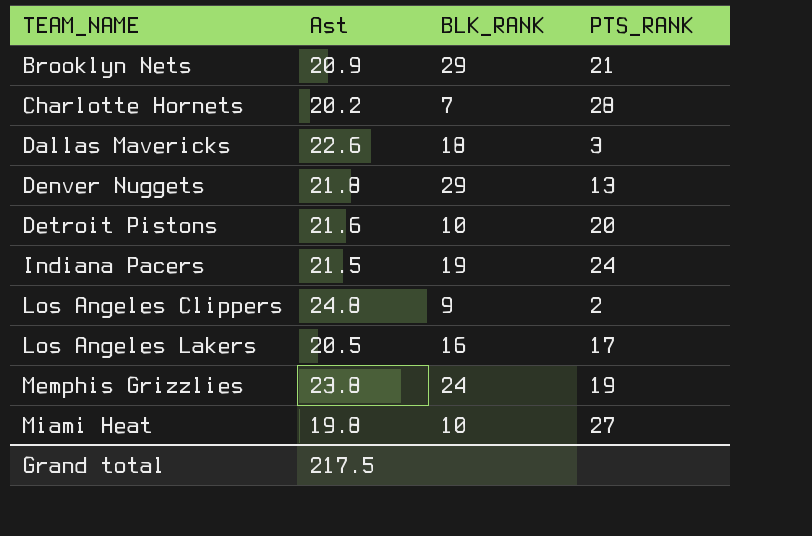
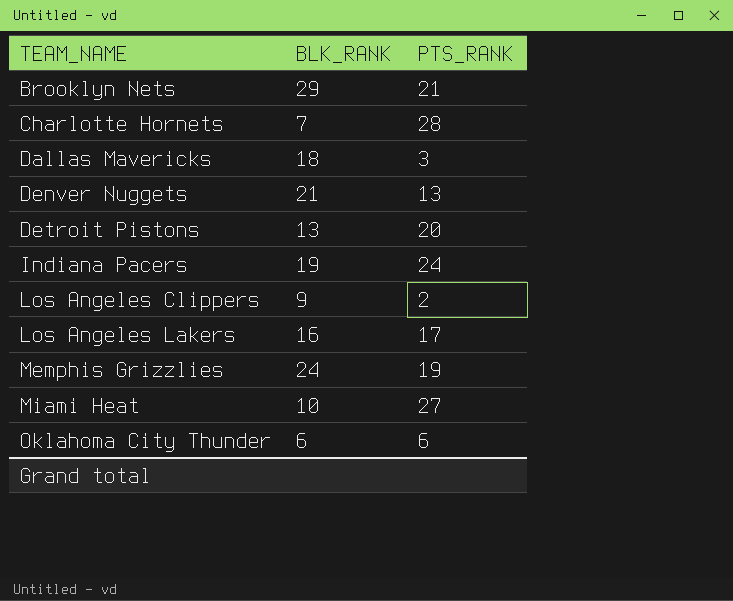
column Ast | position: 2 -> none
Denver Nuggets | BLK_RANK: 29 -> 21
Detroit Pistons | BLK_RANK: 10 -> 13
row Oklahoma City Thunder: none -> 6 | 6

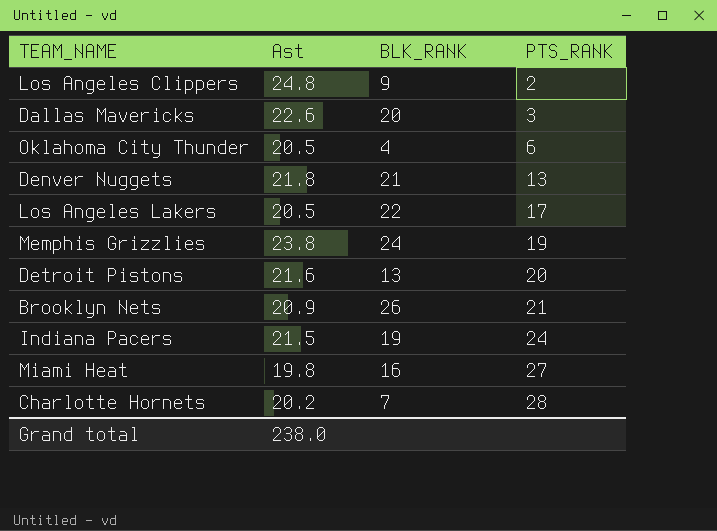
row order: TEAM_NAME ascending -> PTS_RANK ascending
column Ast | position: none -> 2
Dallas Mavericks | BLK_RANK: 18 -> 20
Oklahoma City Thunder | BLK_RANK: 6 -> 4
Los Angeles Lakers | BLK_RANK: 16 -> 22
Brooklyn Nets | BLK_RANK: 29 -> 26
Miami Heat | BLK_RANK: 10 -> 16

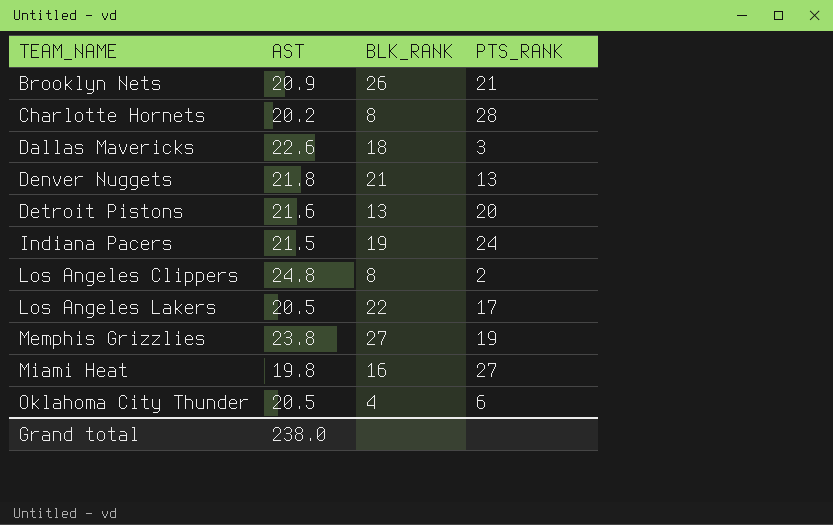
row order: PTS_RANK ascending -> TEAM_NAME ascending
column name: Ast -> AST
Charlotte Hornets | BLK_RANK: 7 -> 8
Dallas Mavericks | BLK_RANK: 20 -> 18
Los Angeles Clippers | BLK_RANK: 9 -> 8
Memphis Grizzlies | BLK_RANK: 24 -> 27

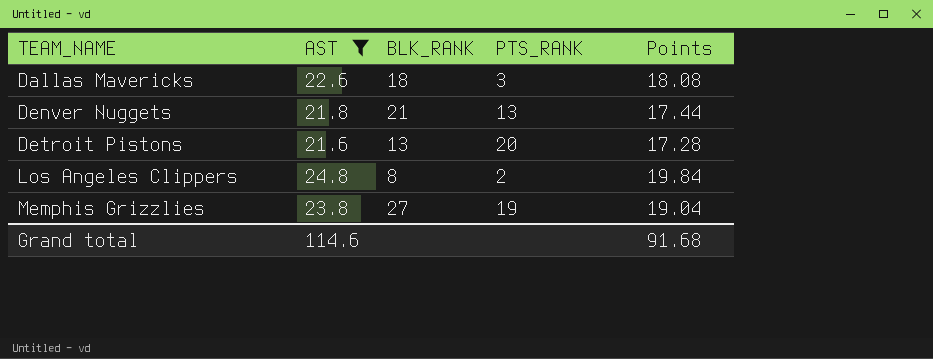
filter: none -> AST >= 21.6
column Points | formula: none -> [AST] * 0.8
Grand total | AST: 238.0 -> 114.6

